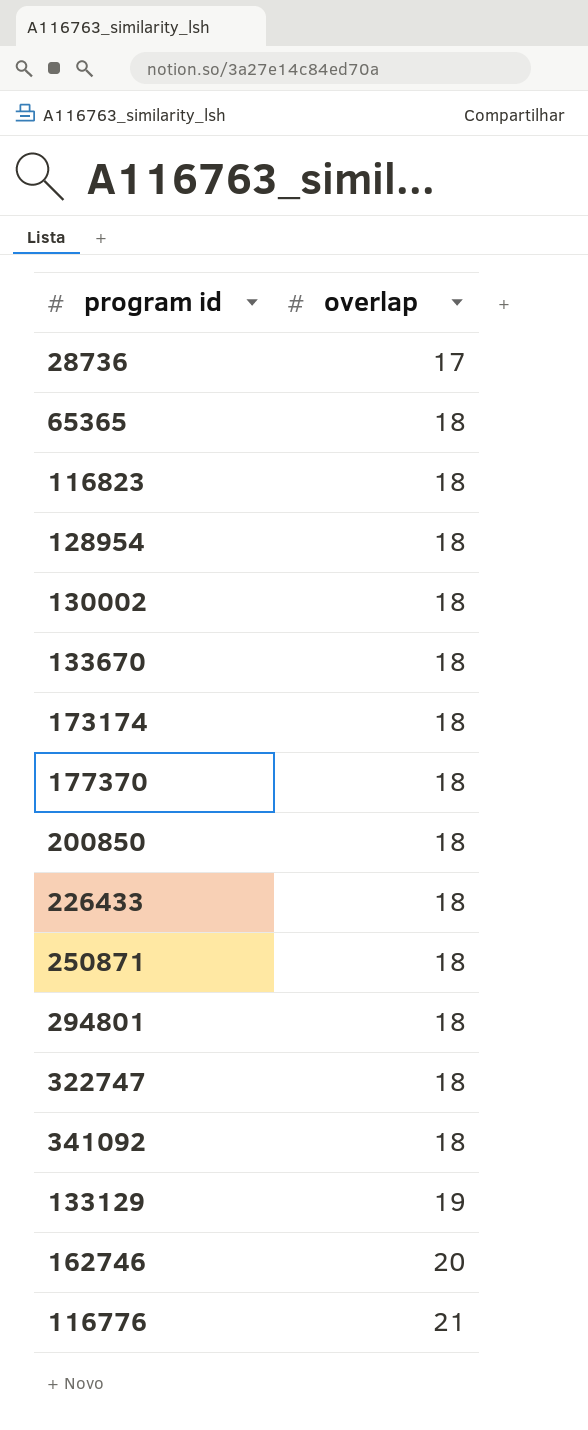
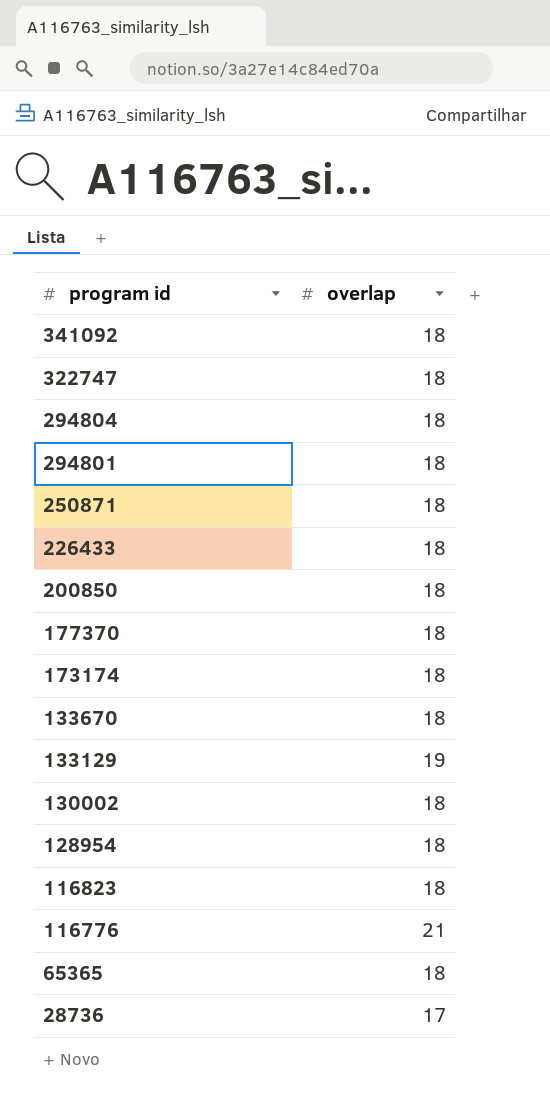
row order: overlap ascending -> program id descending
row 162746: 20 -> none
row 294804: none -> 18

